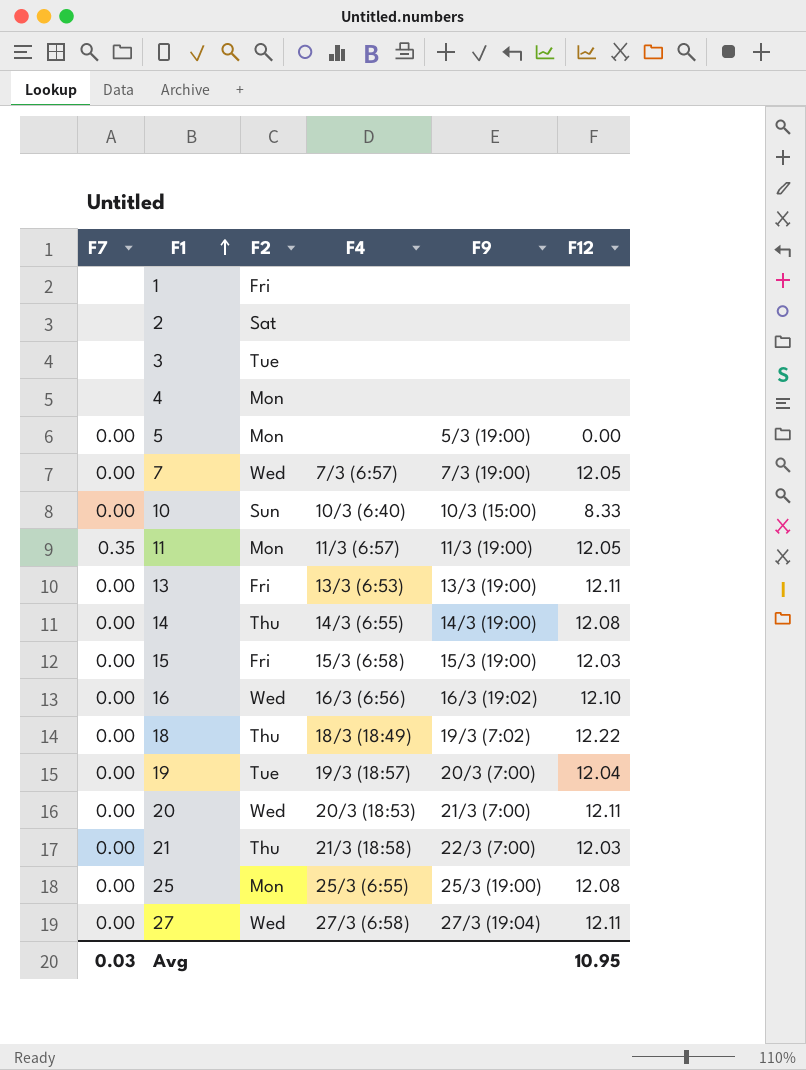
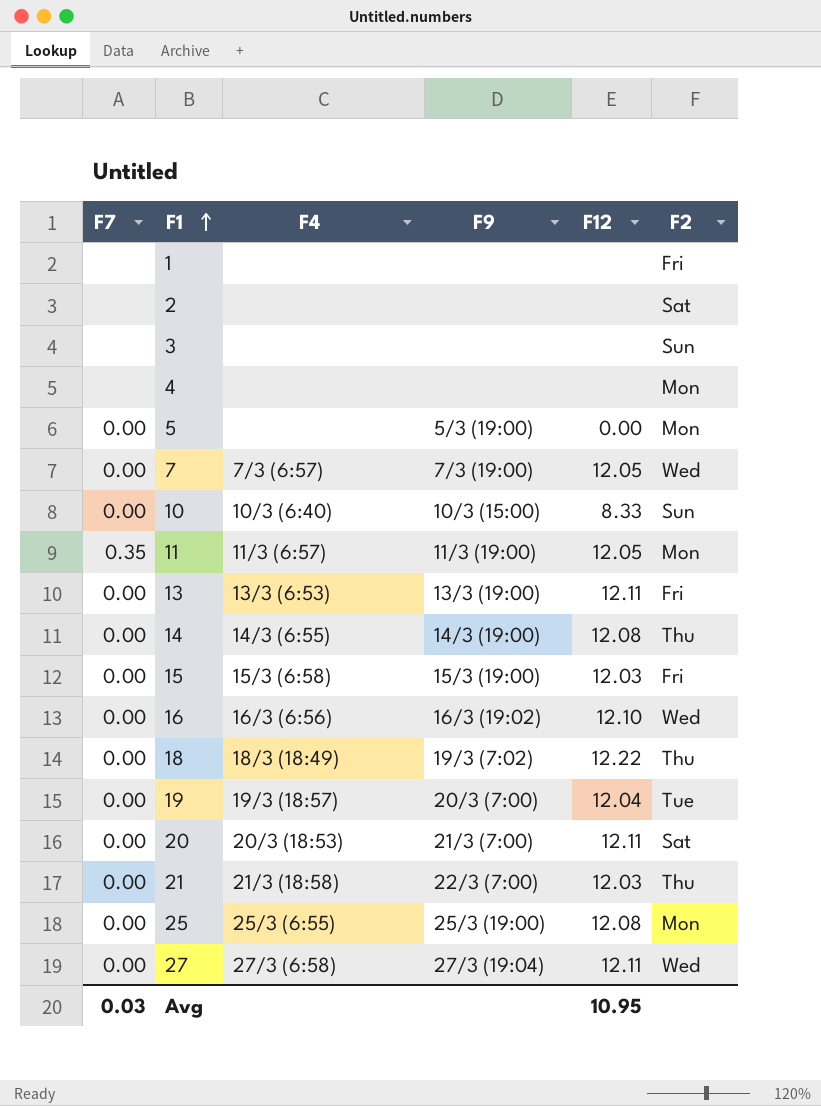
column F2 | position: 3 -> 6
3 | F2: Tue -> Sun
20 | F2: Wed -> Sat

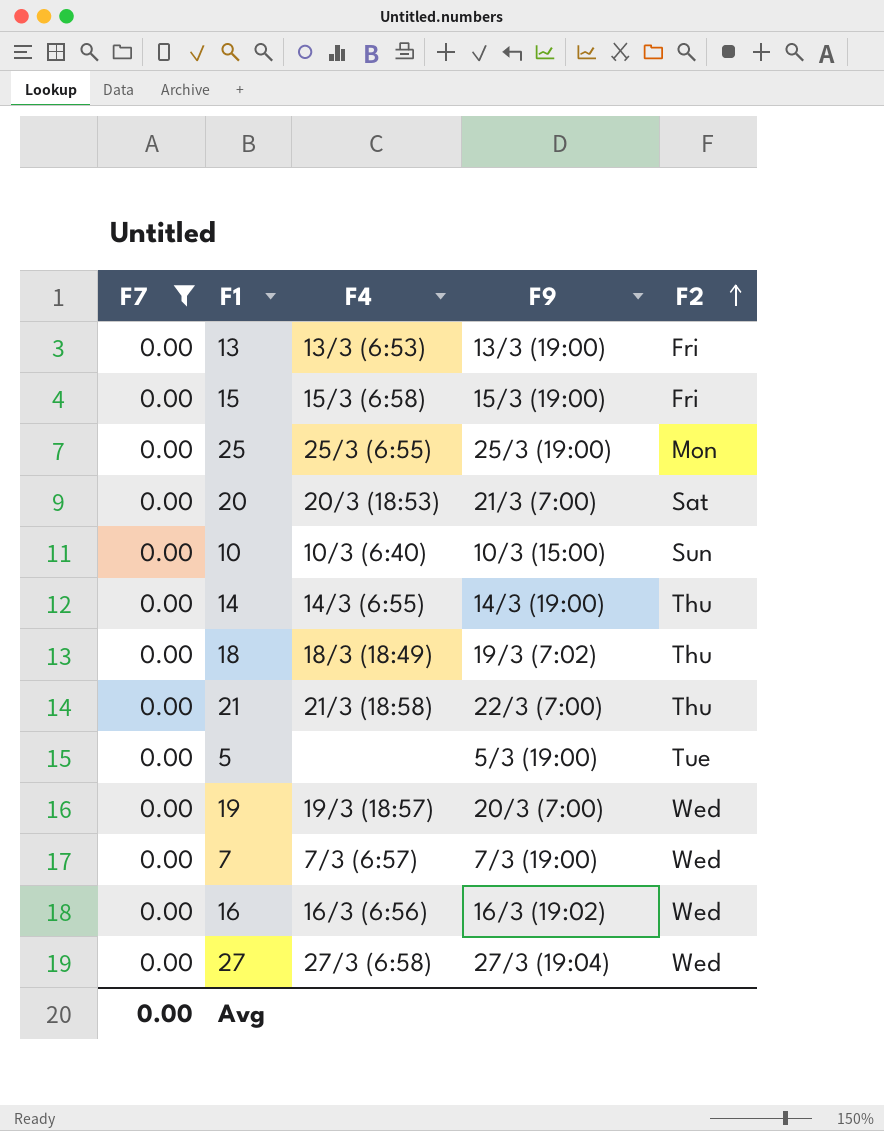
filter: none -> F7 = 0.00
row order: F1 ascending -> F2 ascending
column F12 | position: 5 -> none
5 | F2: Mon -> Tue
19 | F2: Tue -> Wed
Avg | F7: 0.03 -> 0.00

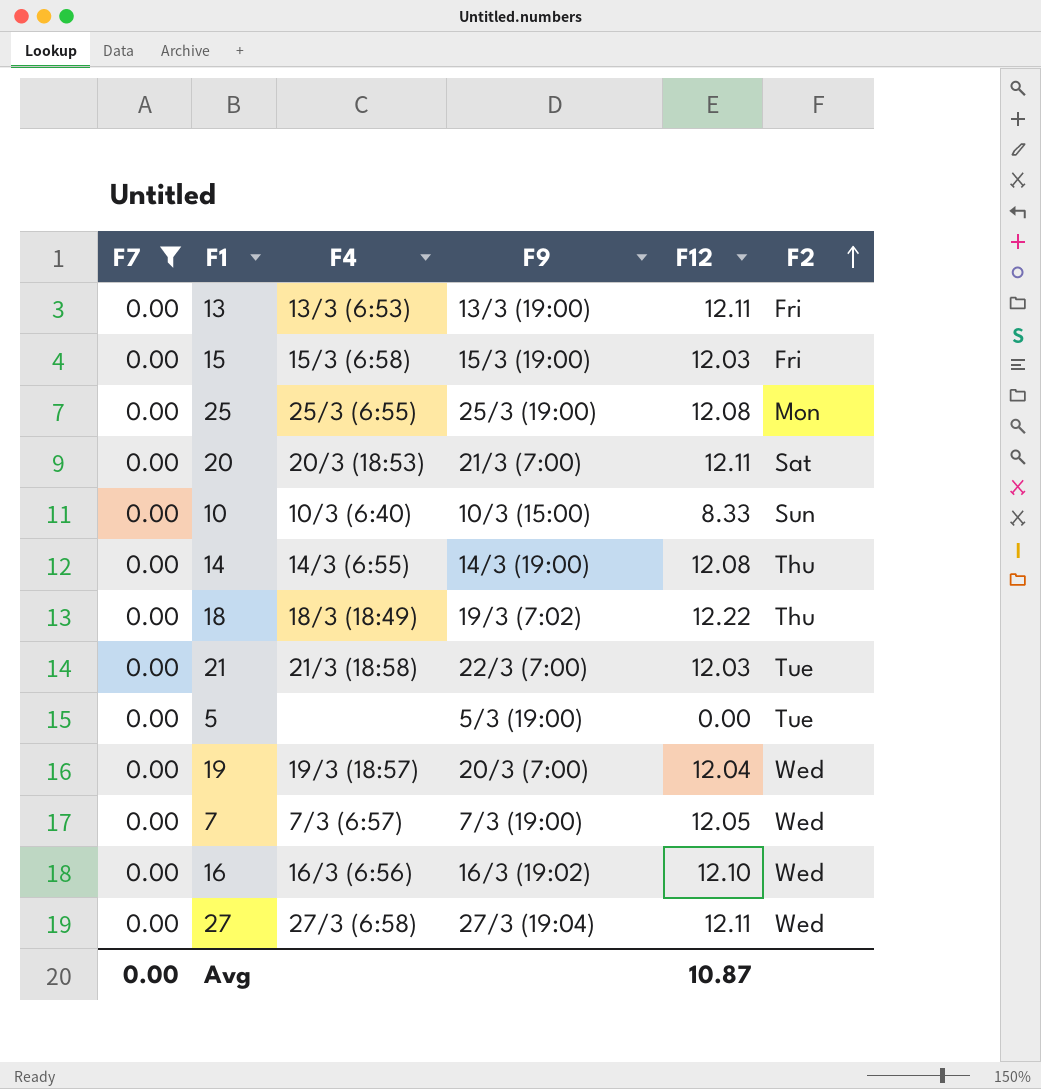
column F12 | position: none -> 5
21 | F2: Thu -> Tue

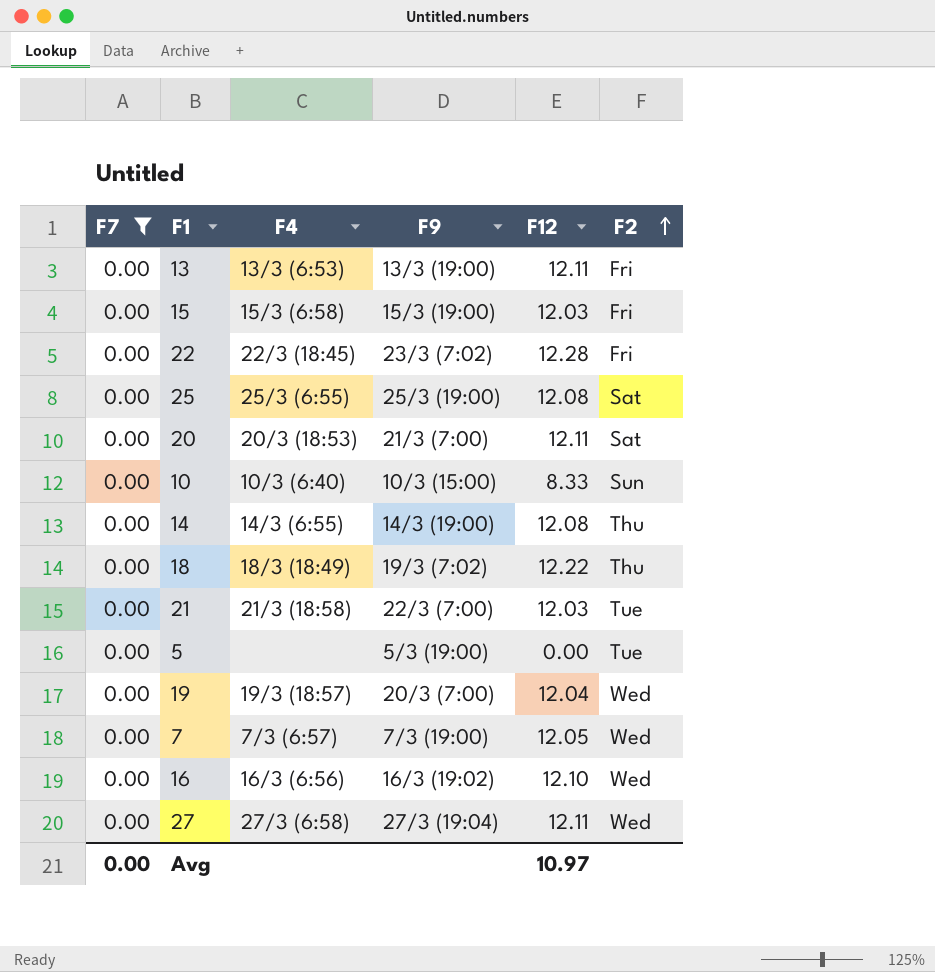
row 22: none -> 0.00 | 22/3 (18:45) | 23/3 (7:02) | 12.28 | Fri
25 | F2: Mon -> Sat
Avg | F12: 10.87 -> 10.97

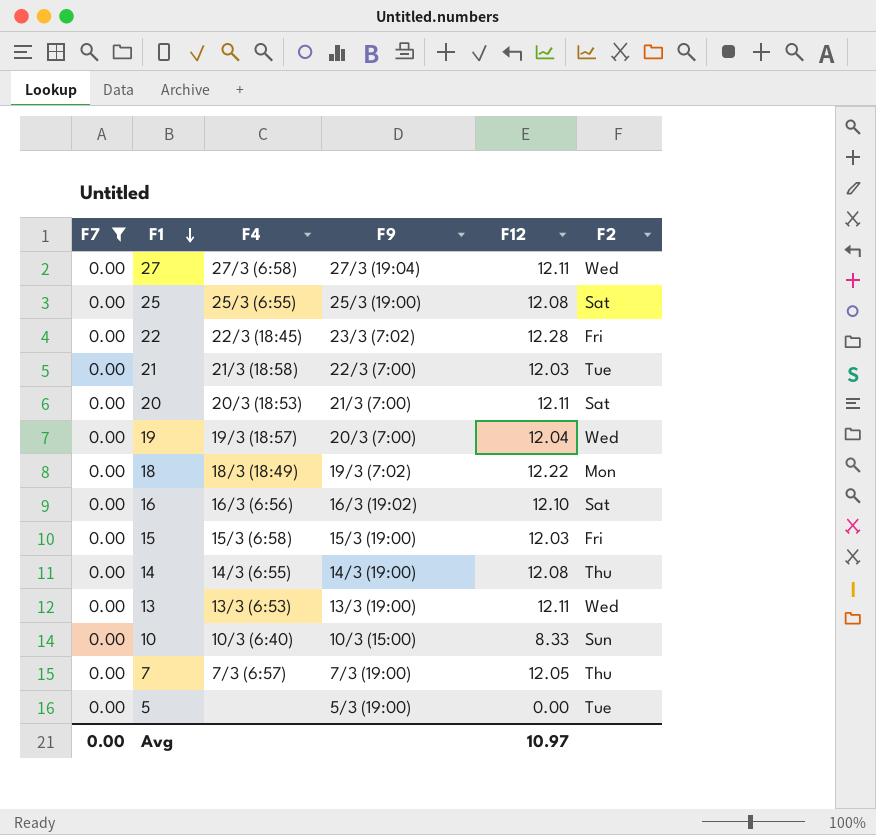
row order: F2 ascending -> F1 descending
18 | F2: Thu -> Mon
16 | F2: Wed -> Sat
13 | F2: Fri -> Wed
7 | F2: Wed -> Thu

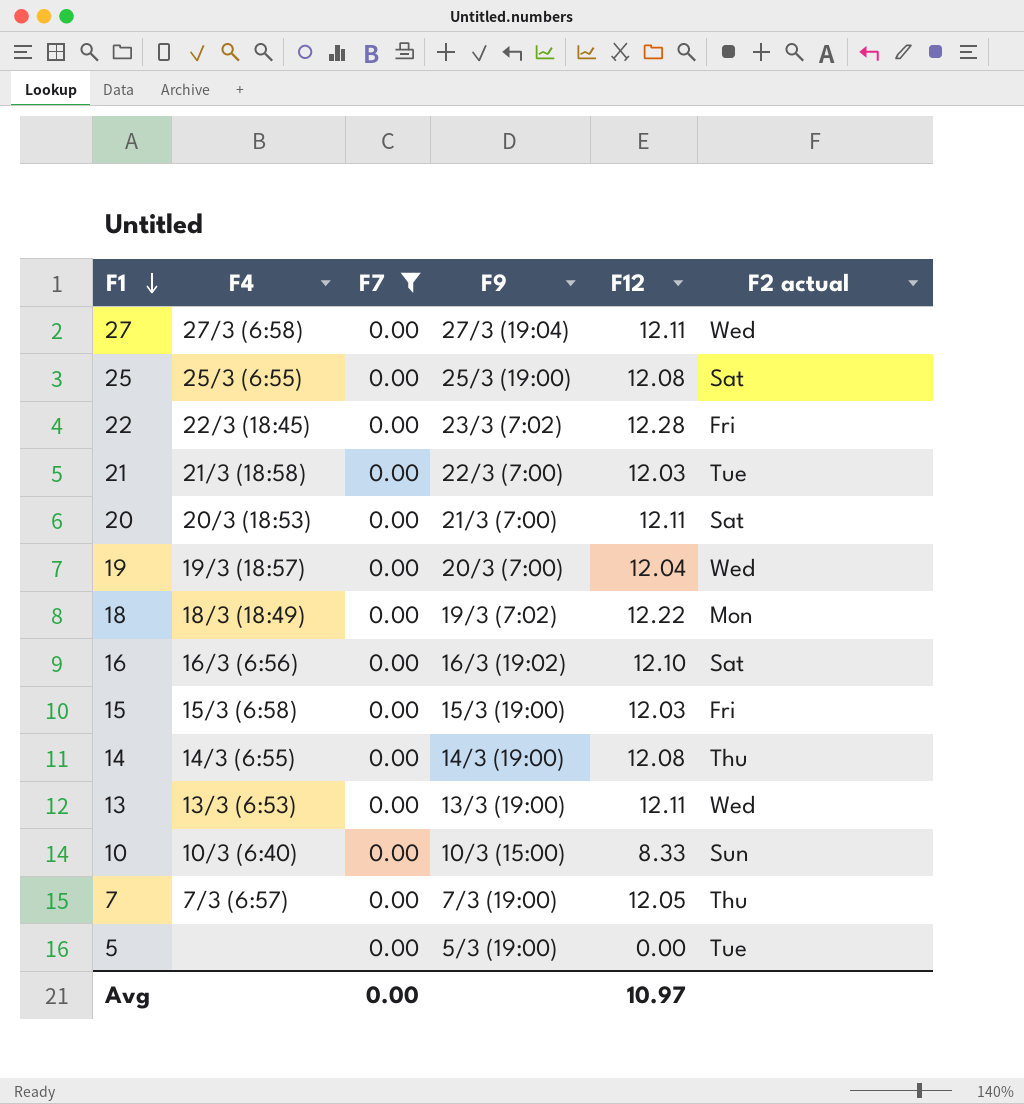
column F7 | position: 1 -> 3
column name: F2 -> F2 actual

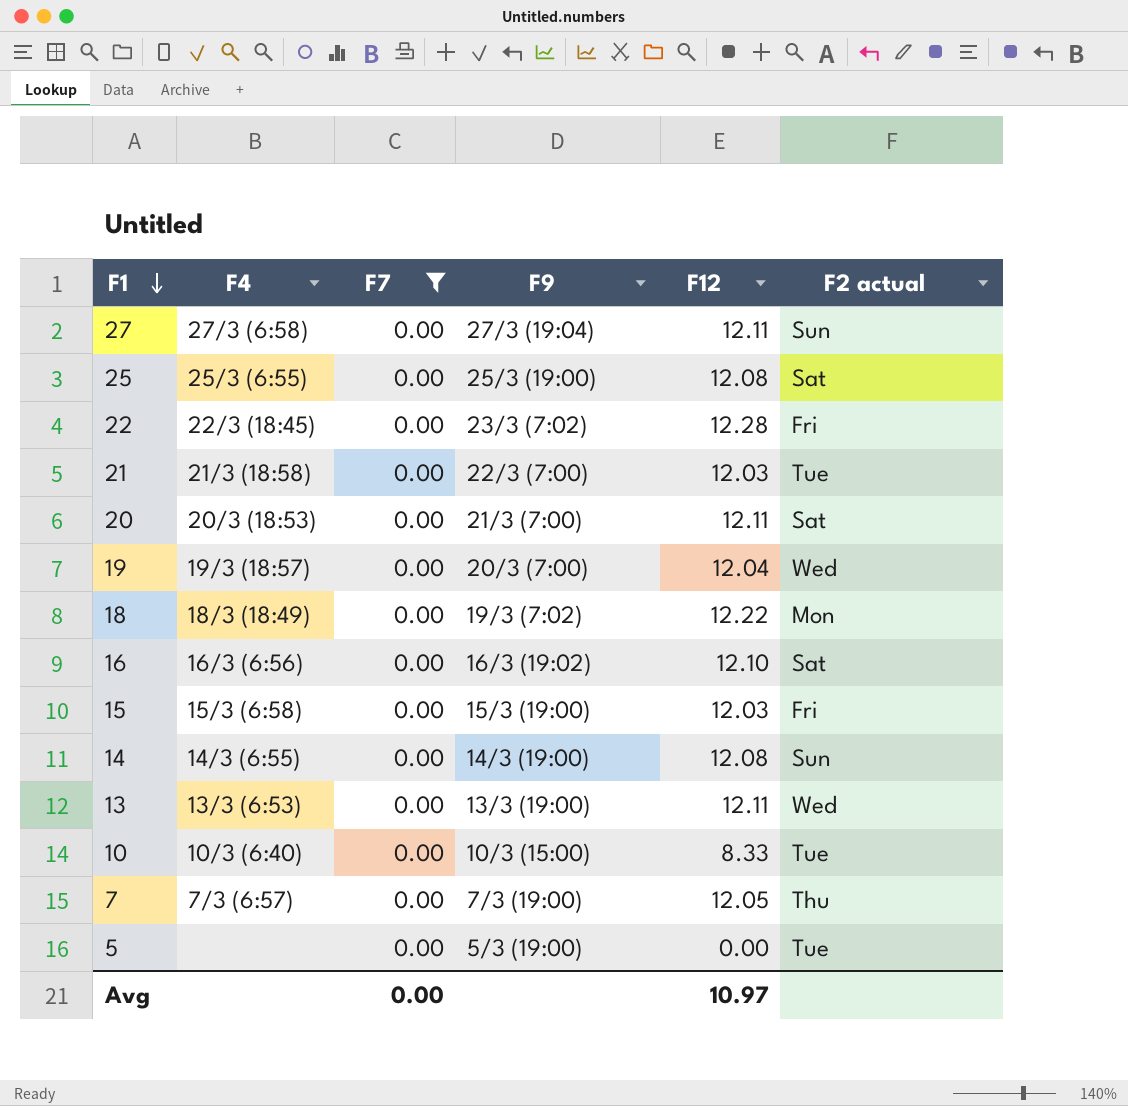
27 | F2 actual: Wed -> Sun
14 | F2 actual: Thu -> Sun
10 | F2 actual: Sun -> Tue

